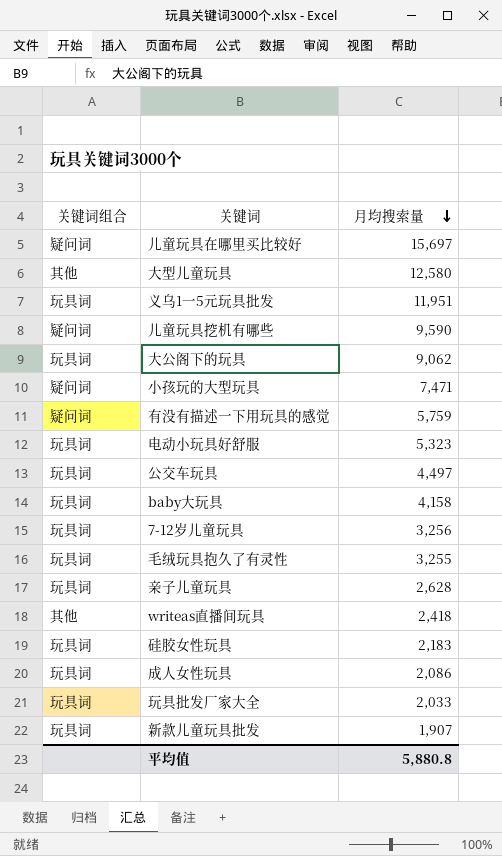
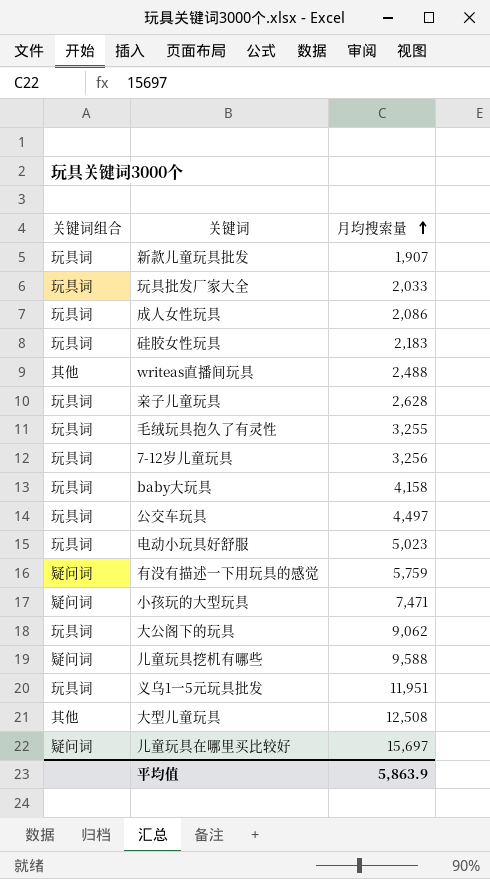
row order: 月均搜索量 descending -> 月均搜索量 ascending
writeas直播间玩具 | 月均搜索量: 2,418 -> 2,488
电动小玩具好舒服 | 月均搜索量: 5,323 -> 5,023
儿童玩具挖机有哪些 | 月均搜索量: 9,590 -> 9,588
大型儿童玩具 | 月均搜索量: 12,580 -> 12,508
平均值 | 月均搜索量: 5,880.8 -> 5,863.9

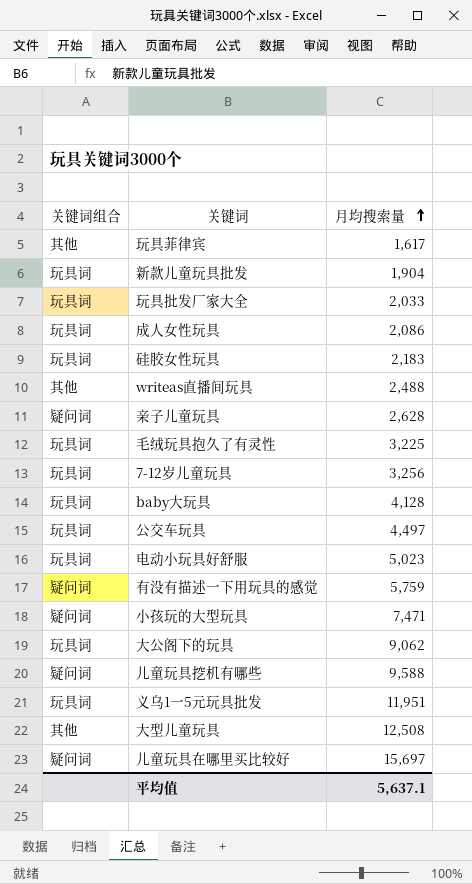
row 玩具菲律宾: none -> 其他 | 1,617
新款儿童玩具批发 | 月均搜索量: 1,907 -> 1,904
亲子儿童玩具 | 关键词组合: 玩具词 -> 疑问词
毛绒玩具抱久了有灵性 | 月均搜索量: 3,255 -> 3,225
baby大玩具 | 月均搜索量: 4,158 -> 4,128
平均值 | 月均搜索量: 5,863.9 -> 5,637.1

